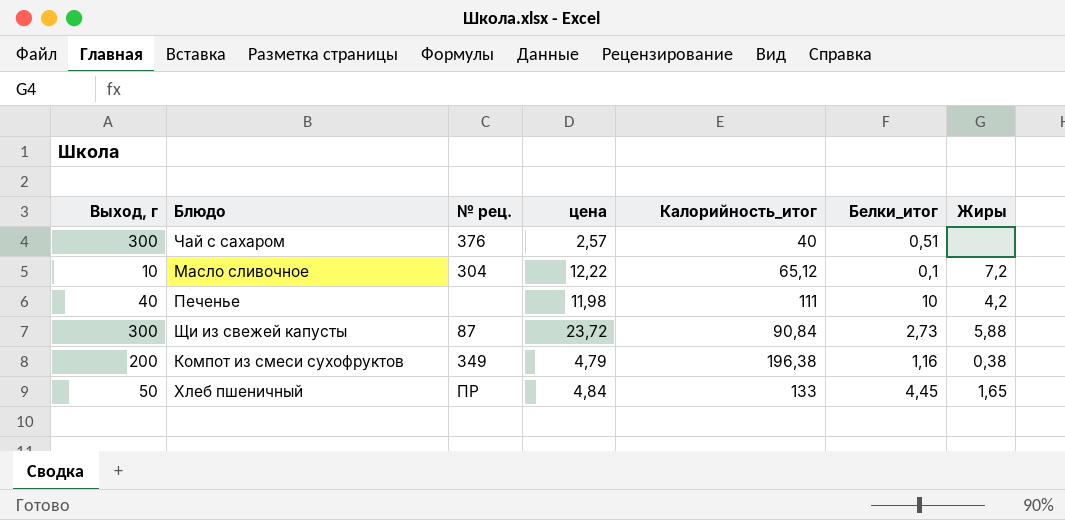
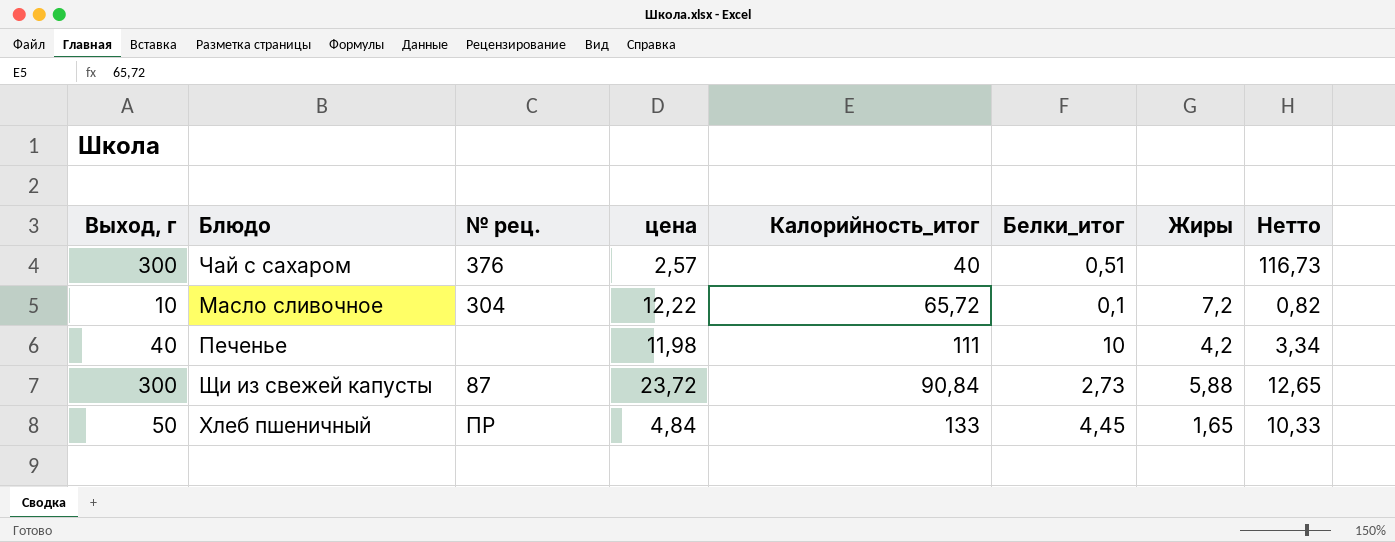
column Нетто | formula: none -> [Выход, г] / [цена]
row Компот из смеси сухофруктов: 200 | 349 | 4,79 | 196,38 | 1,16 | 0,38 -> none
Масло сливочное | Калорийность_итог: 65,12 -> 65,72

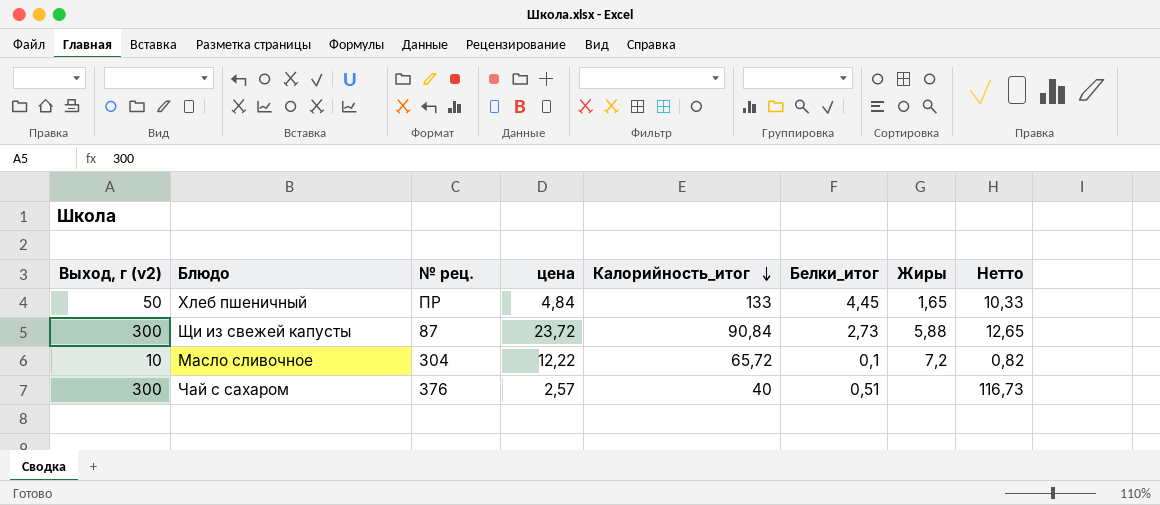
row order: none -> Калорийность_итог descending
column name: Выход, г -> Выход, г (v2)
row Печенье: 40 | none | 11,98 | 111 | 10 | 4,2 | 3,34 -> none

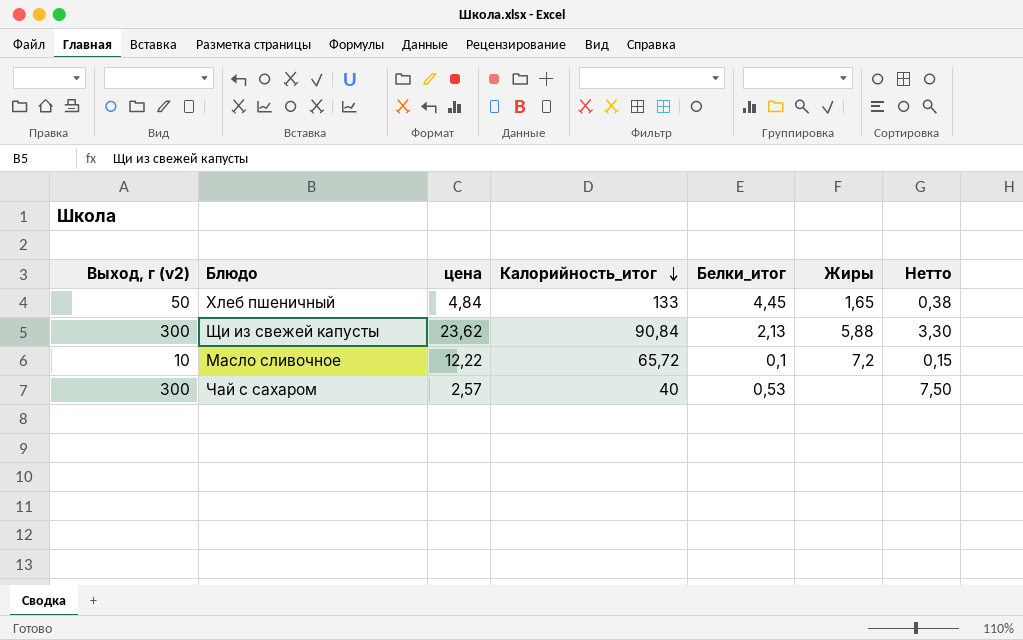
column № рец. | position: 3 -> none
column Нетто | formula: [Выход, г (v2)] / [цена] -> [Выход, г (v2)] / [Калорийность_итог]
Щи из свежей капусты | цена: 23,72 -> 23,62
Щи из свежей капусты | Белки_итог: 2,73 -> 2,13
Чай с сахаром | Белки_итог: 0,51 -> 0,53

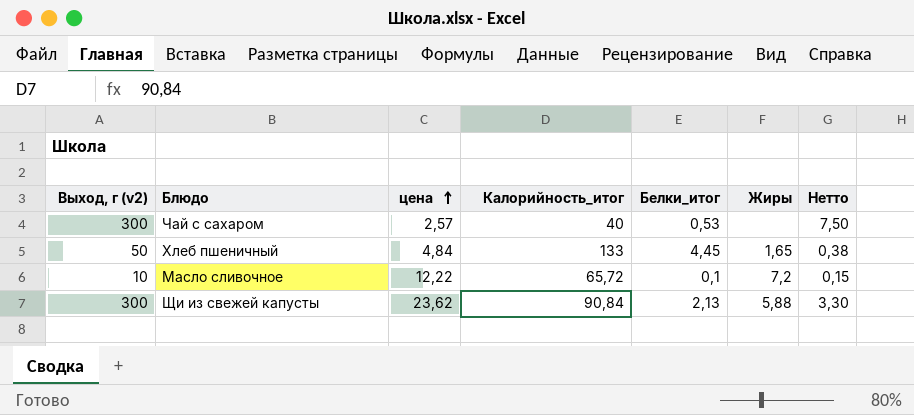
row order: Калорийность_итог descending -> цена ascending

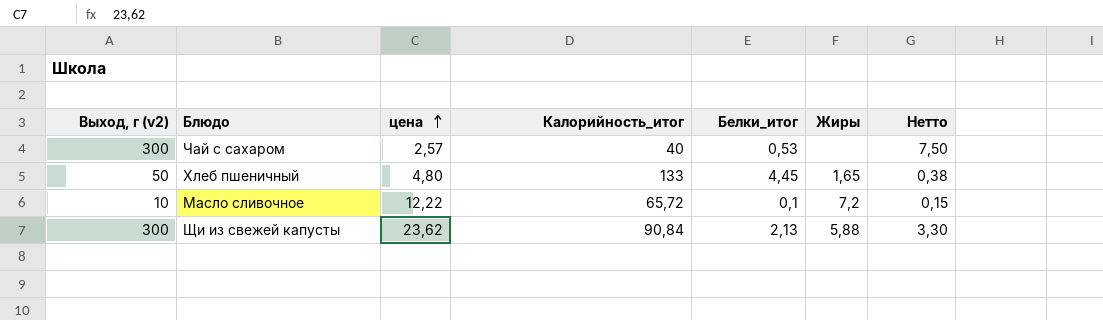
Хлеб пшеничный | цена: 4,84 -> 4,80

